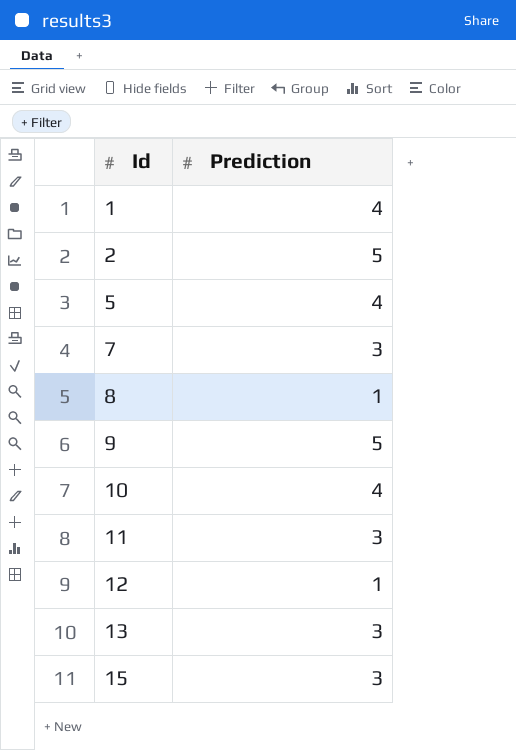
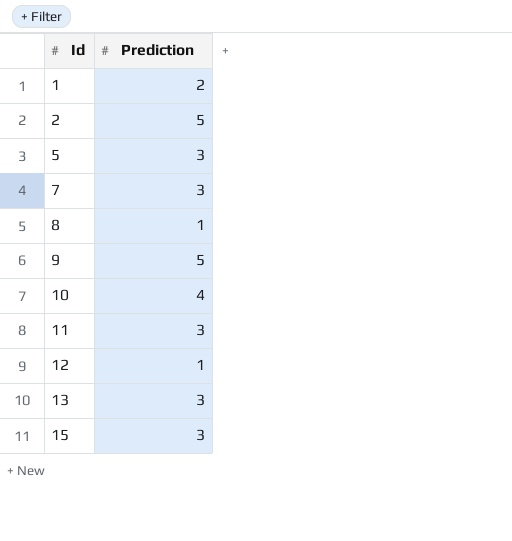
1 | Prediction: 4 -> 2
5 | Prediction: 4 -> 3

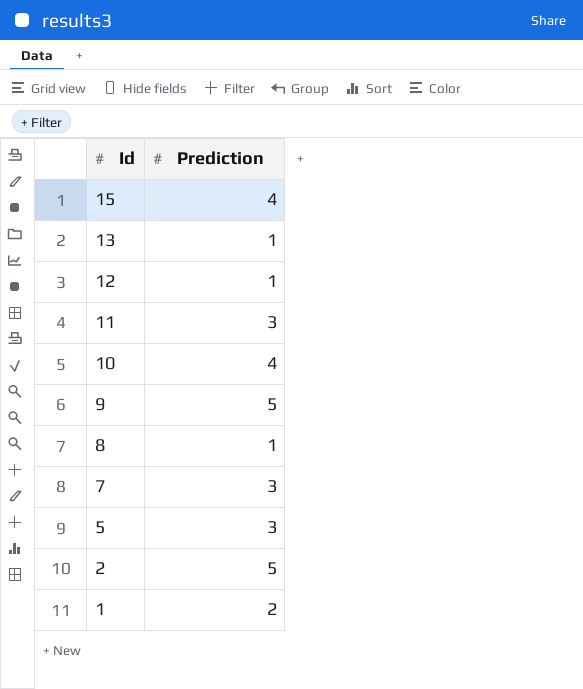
row order: Id ascending -> Id descending
15 | Prediction: 3 -> 4
13 | Prediction: 3 -> 1

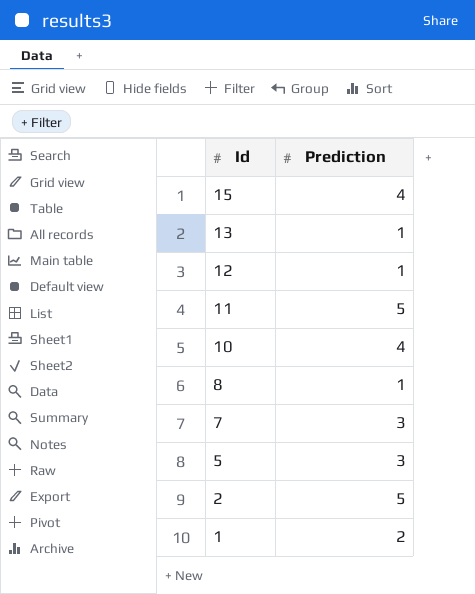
row 9: 5 -> none
11 | Prediction: 3 -> 5

